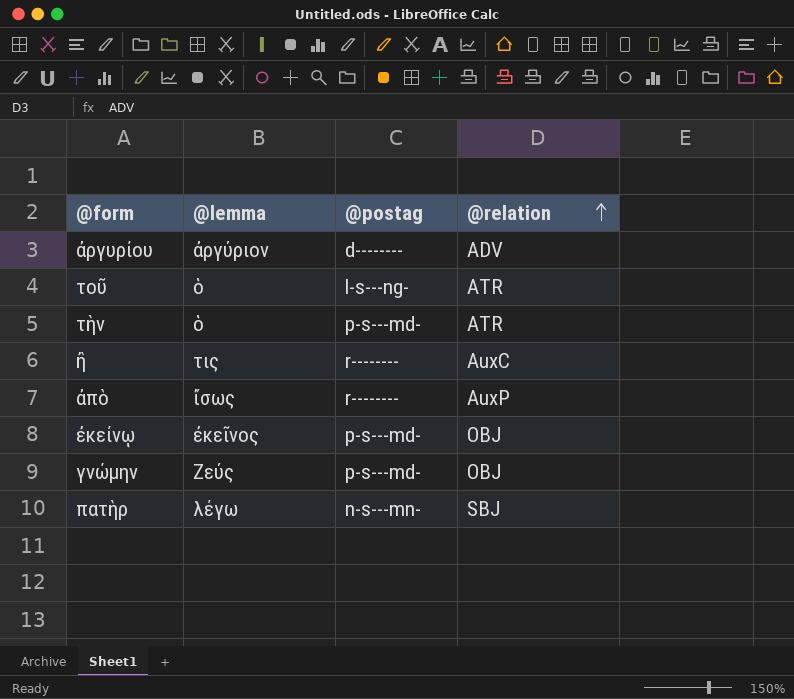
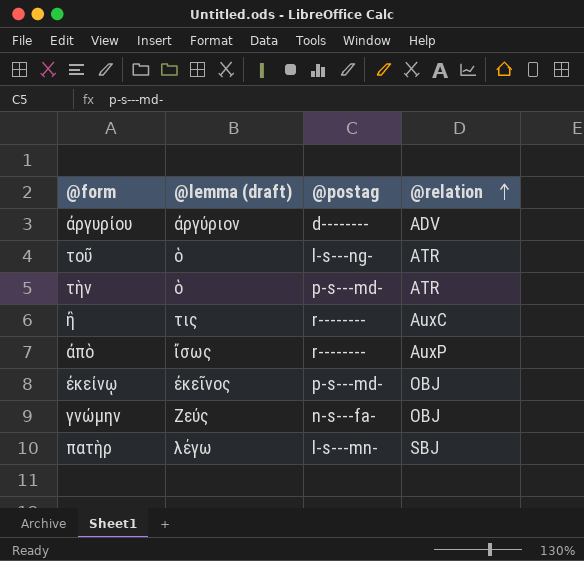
column name: @lemma -> @lemma (draft)
γνώμην | @postag: p-s---md- -> n-s---fa-
πατὴρ | @postag: n-s---mn- -> l-s---mn-

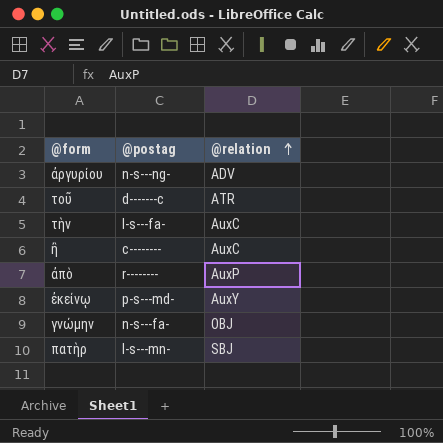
column @lemma (draft) | position: 2 -> none
ἀργυρίου | @postag: d-------- -> n-s---ng-
τοῦ | @postag: l-s---ng- -> d-------c
τὴν | @postag: p-s---md- -> l-s---fa-
τὴν | @relation: ATR -> AuxC
ἢ | @postag: r-------- -> c--------
ἐκείνῳ | @relation: OBJ -> AuxY

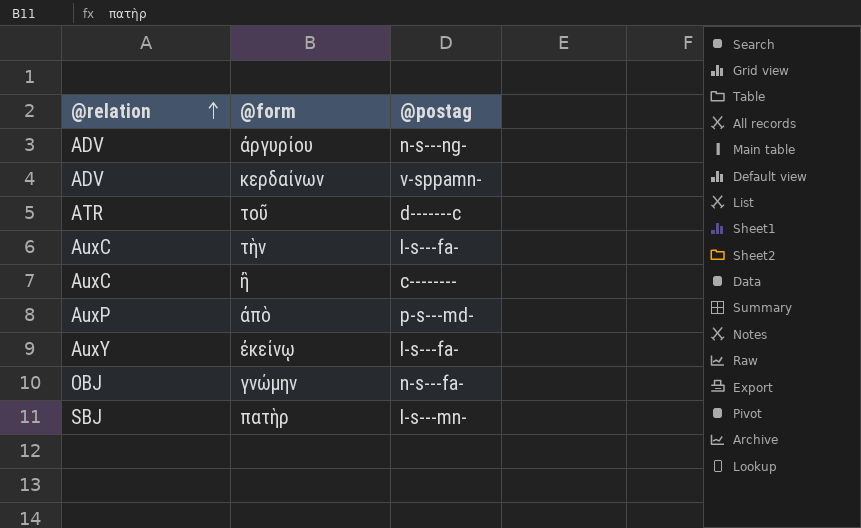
column @relation | position: 3 -> 1
row κερδαίνων: none -> ADV | v-sppamn-
ἀπὸ | @postag: r-------- -> p-s---md-
ἐκείνῳ | @postag: p-s---md- -> l-s---fa-

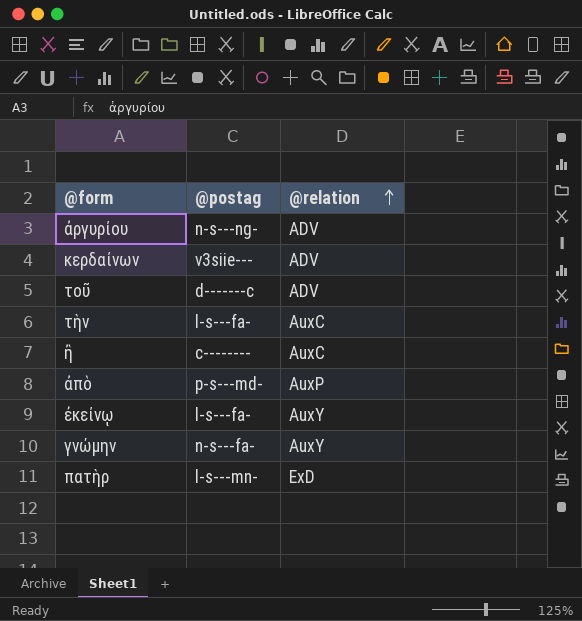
column @relation | position: 1 -> 3
κερδαίνων | @postag: v-sppamn- -> v3siie---
τοῦ | @relation: ATR -> ADV
γνώμην | @relation: OBJ -> AuxY
πατὴρ | @relation: SBJ -> ExD

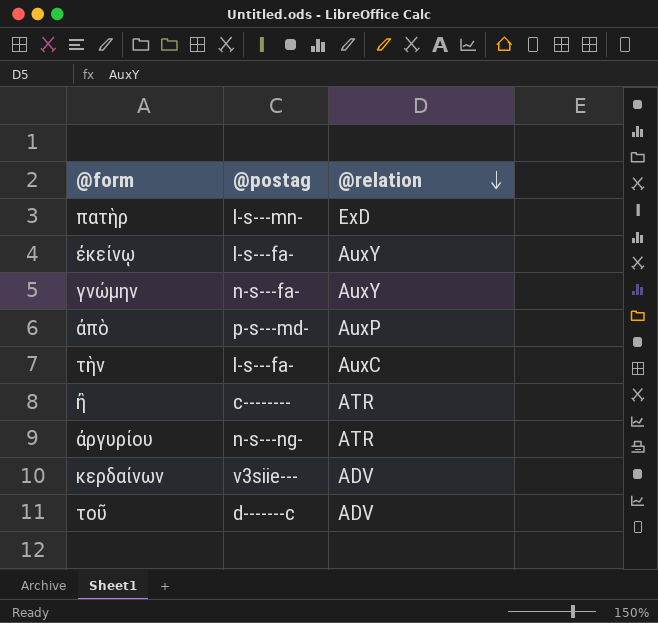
row order: @relation ascending -> @relation descending
ἢ | @relation: AuxC -> ATR
ἀργυρίου | @relation: ADV -> ATR

